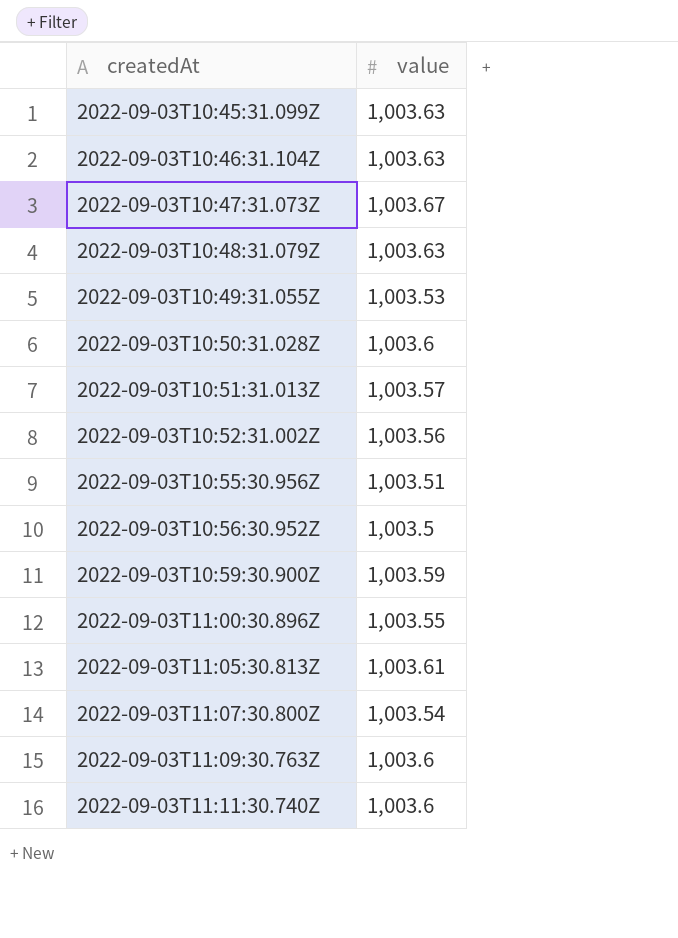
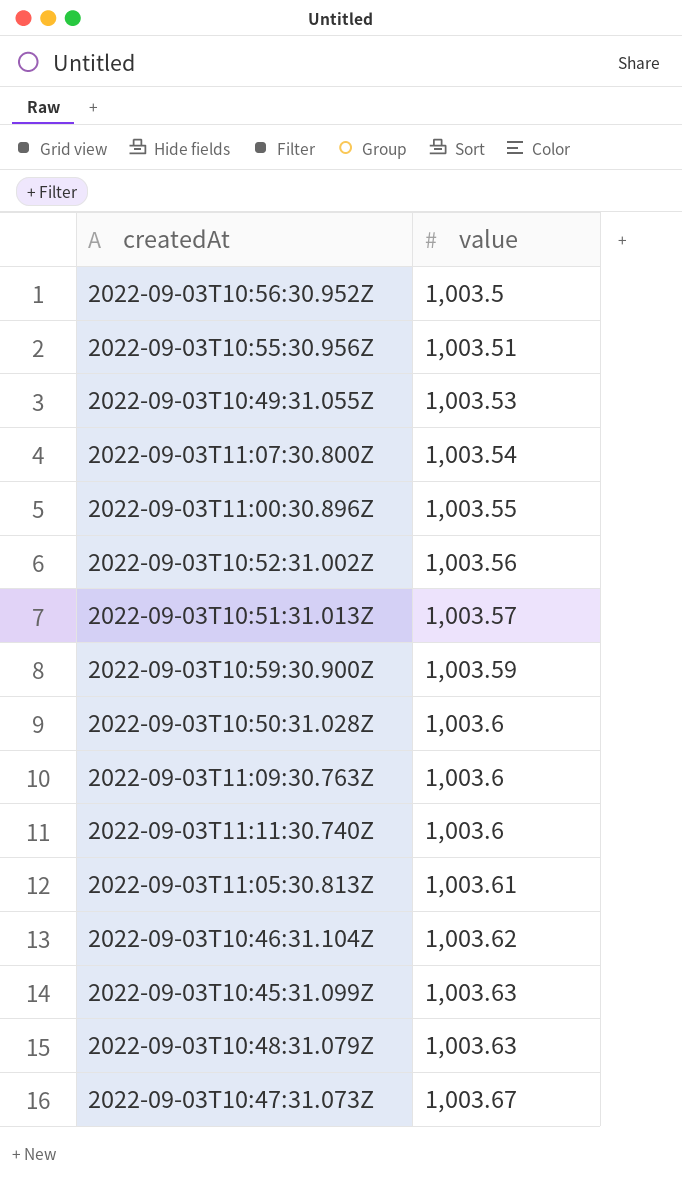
row order: createdAt ascending -> value ascending
2022-09-03T10:46:31.104Z | value: 1,003.63 -> 1,003.62

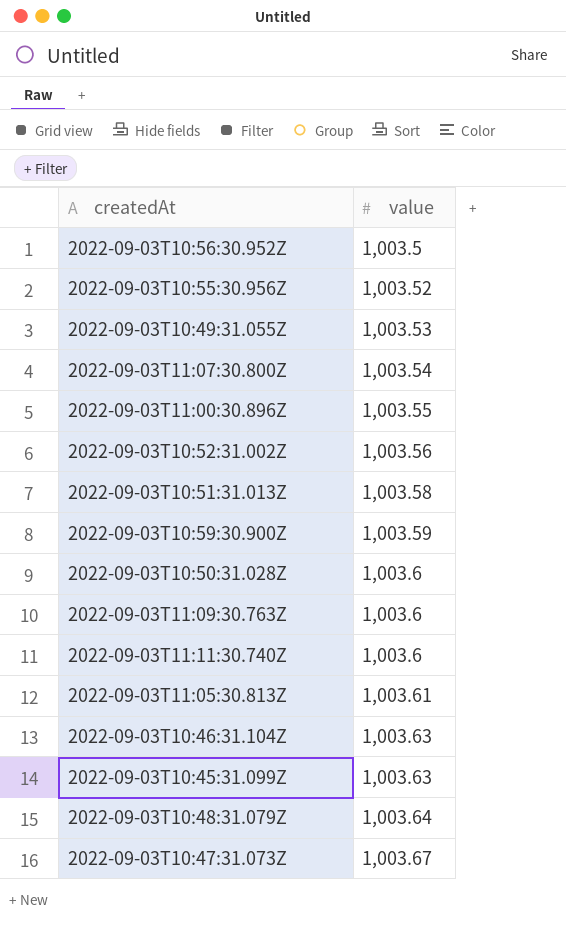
2022-09-03T10:55:30.956Z | value: 1,003.51 -> 1,003.52
2022-09-03T10:51:31.013Z | value: 1,003.57 -> 1,003.58
2022-09-03T10:46:31.104Z | value: 1,003.62 -> 1,003.63
2022-09-03T10:48:31.079Z | value: 1,003.63 -> 1,003.64

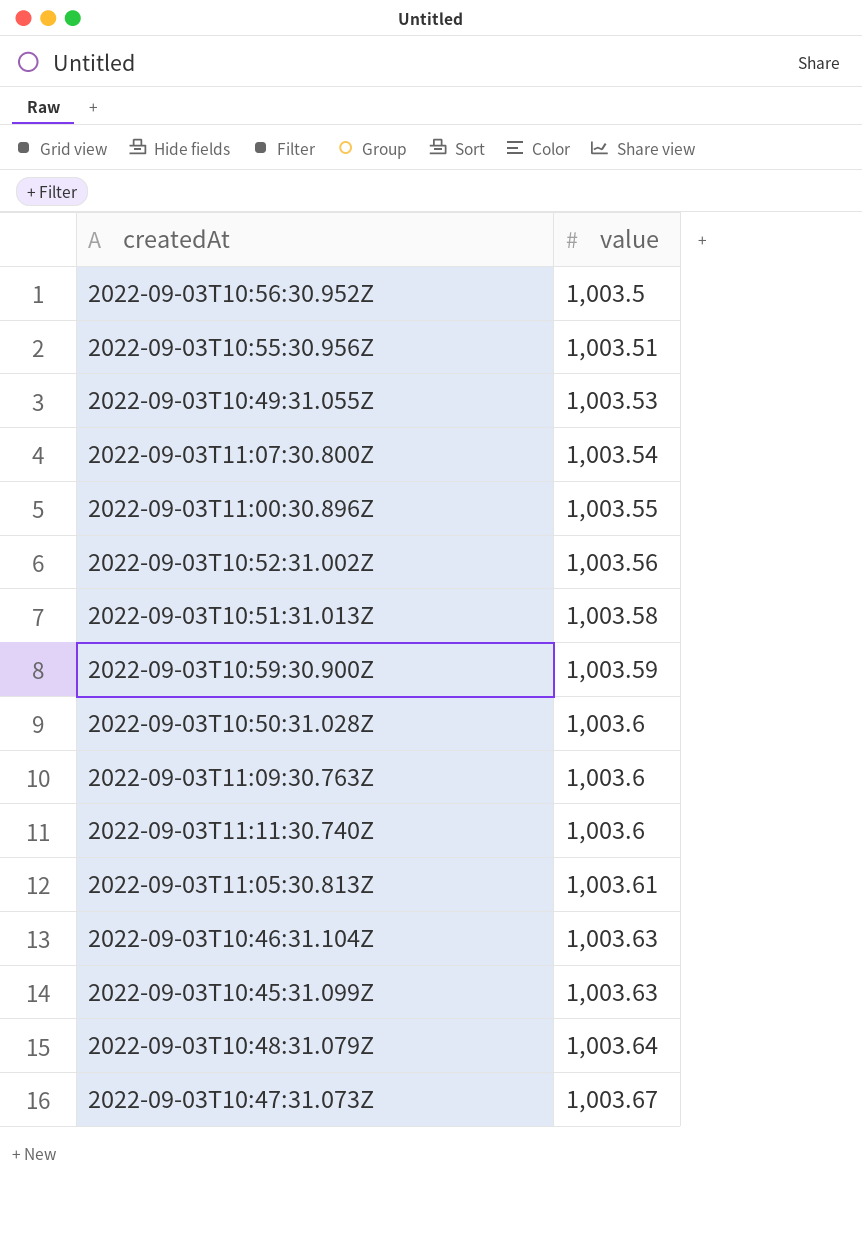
2022-09-03T10:55:30.956Z | value: 1,003.52 -> 1,003.51

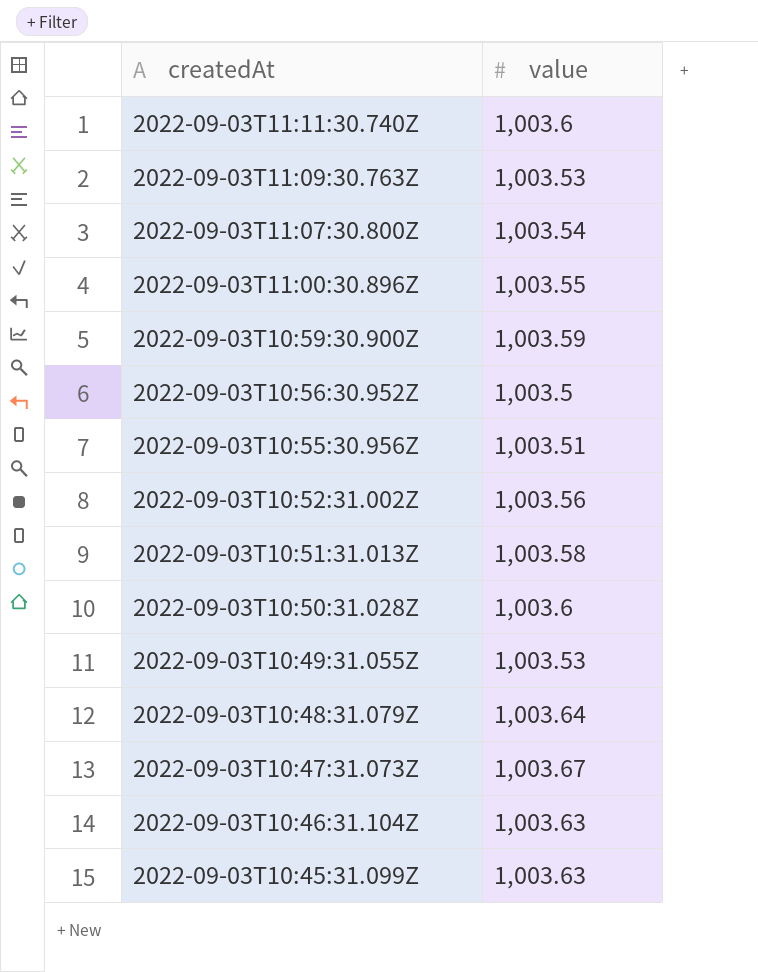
row order: value ascending -> createdAt descending
row 2022-09-03T11:05:30.813Z: 1,003.61 -> none
2022-09-03T11:09:30.763Z | value: 1,003.6 -> 1,003.53

